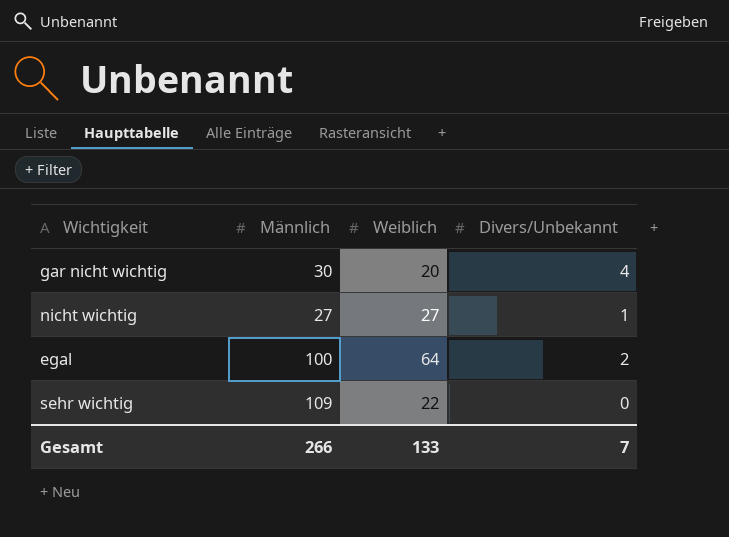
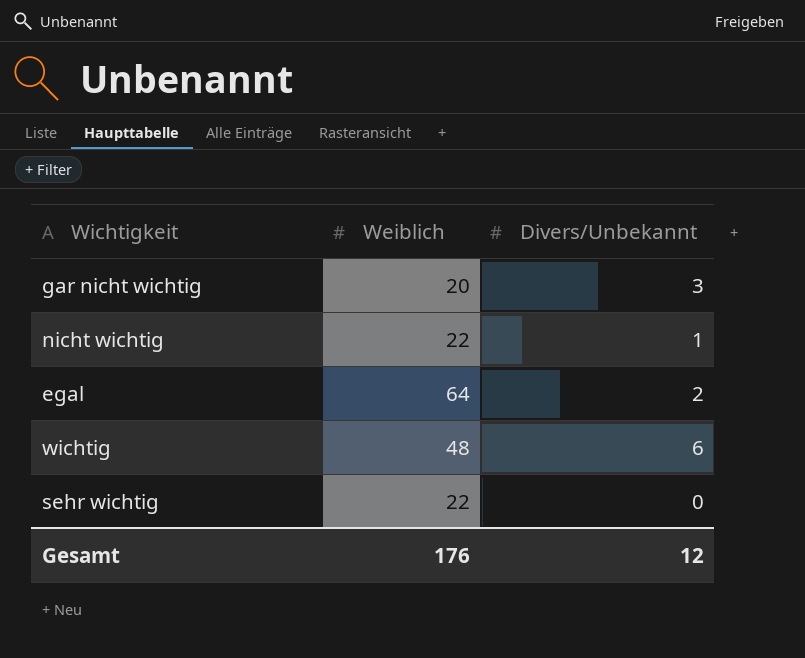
column Männlich | position: 2 -> none
gar nicht wichtig | Divers/Unbekannt: 4 -> 3
nicht wichtig | Weiblich: 27 -> 22
row wichtig: none -> 48 | 6
Gesamt | Weiblich: 133 -> 176
Gesamt | Divers/Unbekannt: 7 -> 12

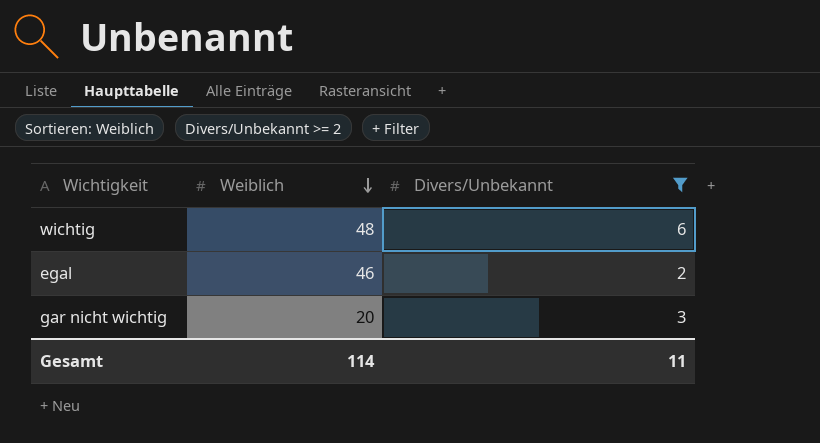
filter: none -> Divers/Unbekannt >= 2
row order: none -> Weiblich descending
egal | Weiblich: 64 -> 46
Gesamt | Weiblich: 176 -> 114
Gesamt | Divers/Unbekannt: 12 -> 11

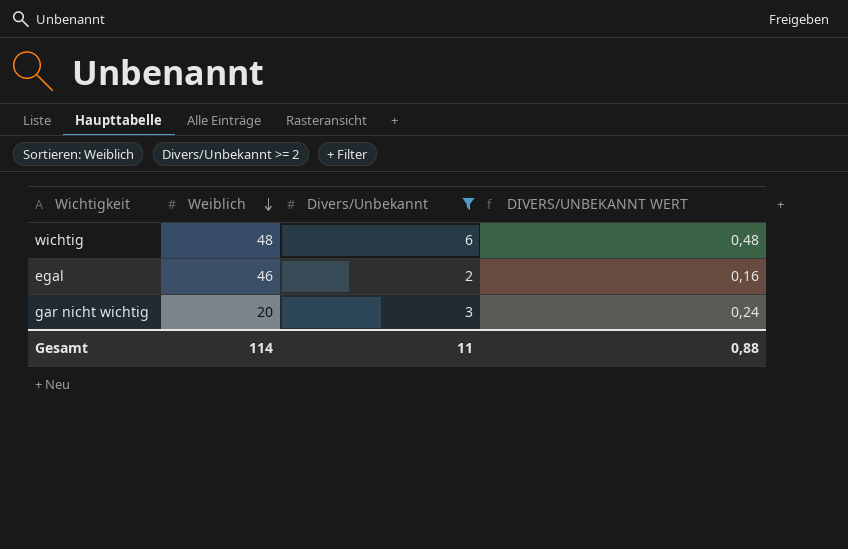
column DIVERS/UNBEKANNT WERT | formula: none -> [Divers/Unbekannt] * 0,08

